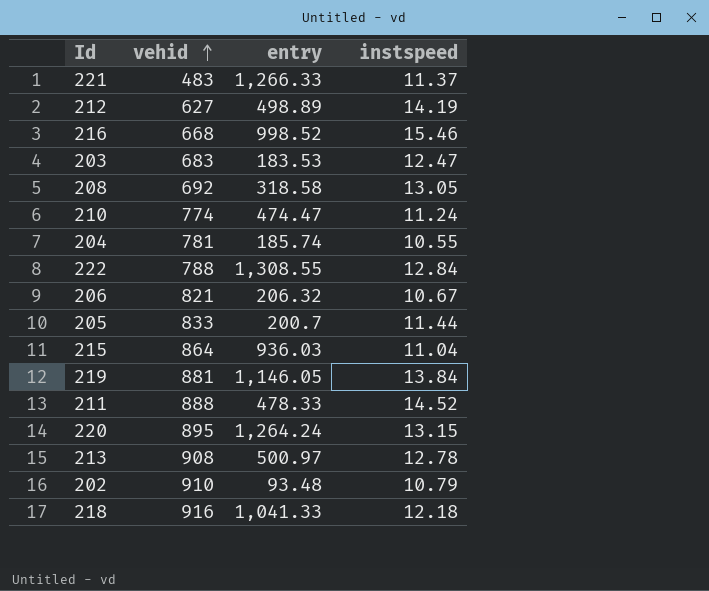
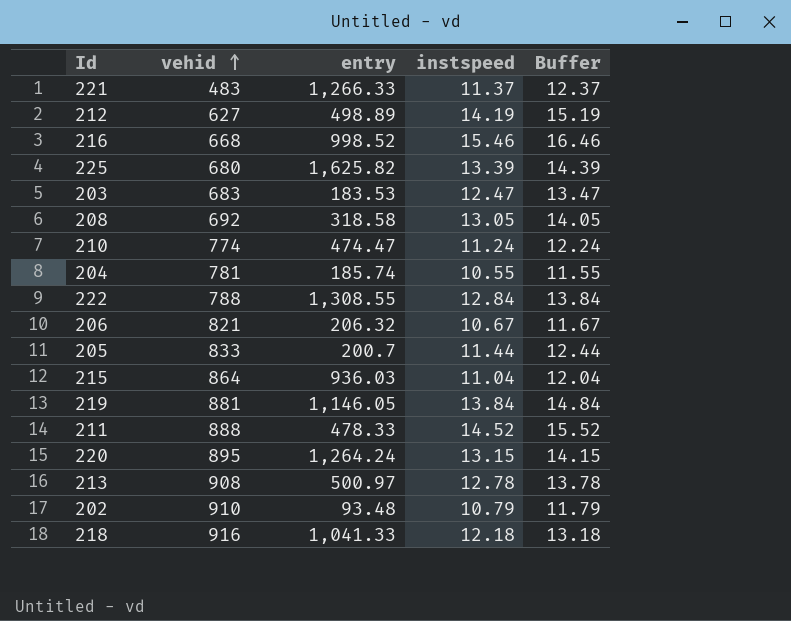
column Buffer | formula: none -> [instspeed] + 1
row 225: none -> 680 | 1,625.82 | 13.39 | 14.39

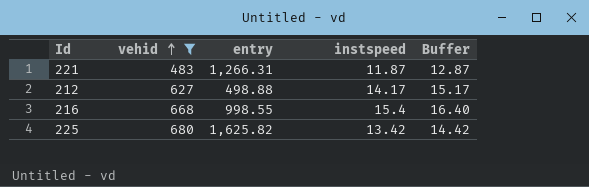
filter: none -> vehid <= 680
221 | entry: 1,266.33 -> 1,266.31
221 | instspeed: 11.37 -> 11.87
221 | Buffer: 12.37 -> 12.87
212 | entry: 498.89 -> 498.88
212 | instspeed: 14.19 -> 14.17
212 | Buffer: 15.19 -> 15.17
216 | entry: 998.52 -> 998.55
216 | instspeed: 15.46 -> 15.4
216 | Buffer: 16.46 -> 16.40
225 | instspeed: 13.39 -> 13.42
225 | Buffer: 14.39 -> 14.42

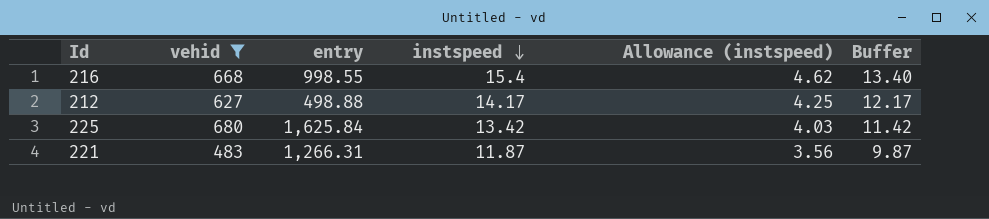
row order: vehid ascending -> instspeed descending
column Allowance (instspeed) | formula: none -> [instspeed] * 0.3
column Buffer | formula: [instspeed] + 1 -> [instspeed] - 2
225 | entry: 1,625.82 -> 1,625.84

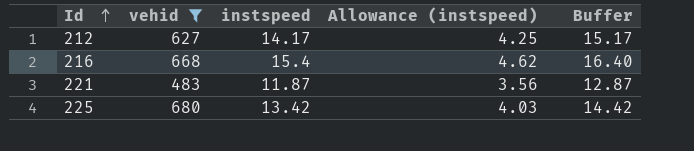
row order: instspeed descending -> Id ascending
column entry | position: 3 -> none
column Buffer | formula: [instspeed] - 2 -> [instspeed] + 1

